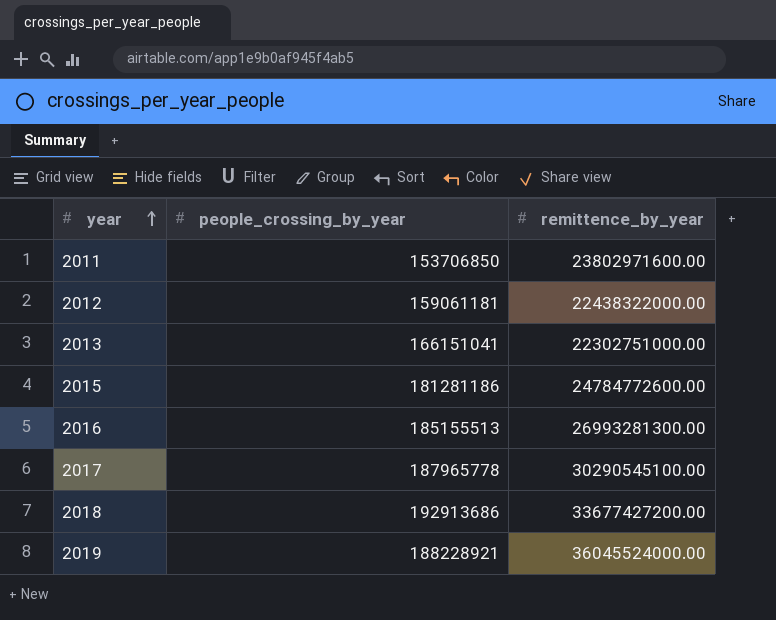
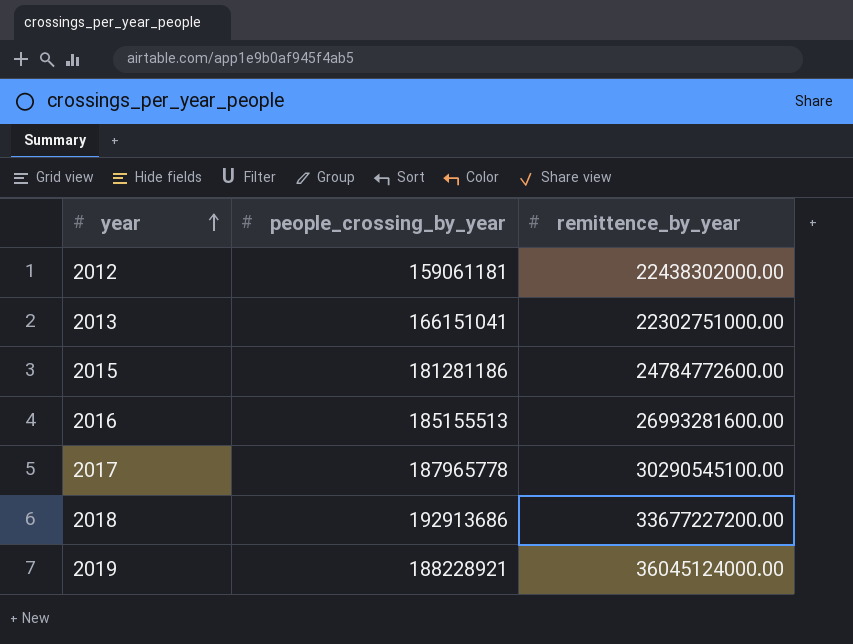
row 2011: 153706850 | 23802971600.00 -> none
2012 | remittence_by_year: 22438322000.00 -> 22438302000.00
2016 | remittence_by_year: 26993281300.00 -> 26993281600.00
2018 | remittence_by_year: 33677427200.00 -> 33677227200.00
2019 | remittence_by_year: 36045524000.00 -> 36045124000.00

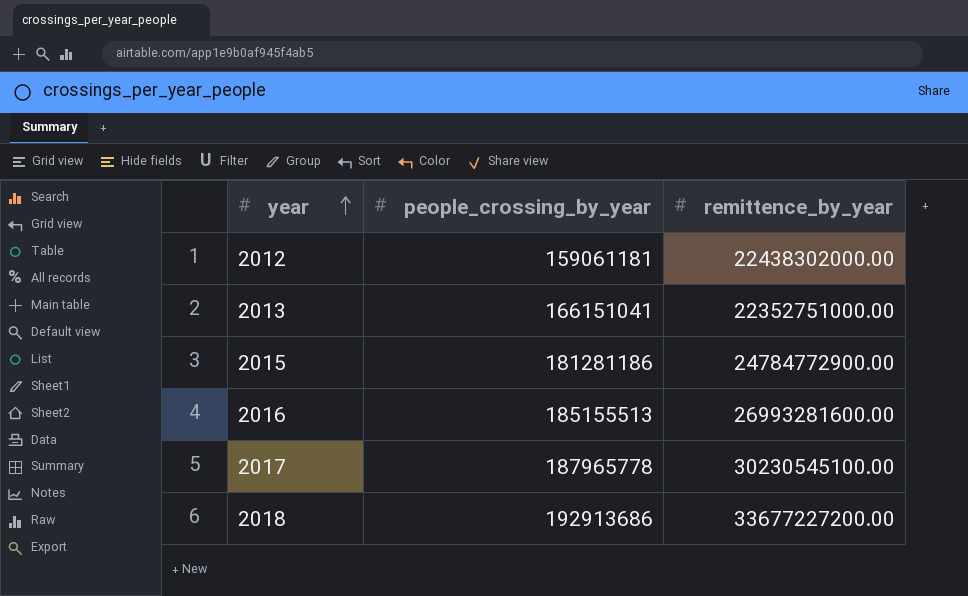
row 2019: 188228921 | 36045124000.00 -> none
2013 | remittence_by_year: 22302751000.00 -> 22352751000.00
2015 | remittence_by_year: 24784772600.00 -> 24784772900.00
2017 | remittence_by_year: 30290545100.00 -> 30230545100.00

